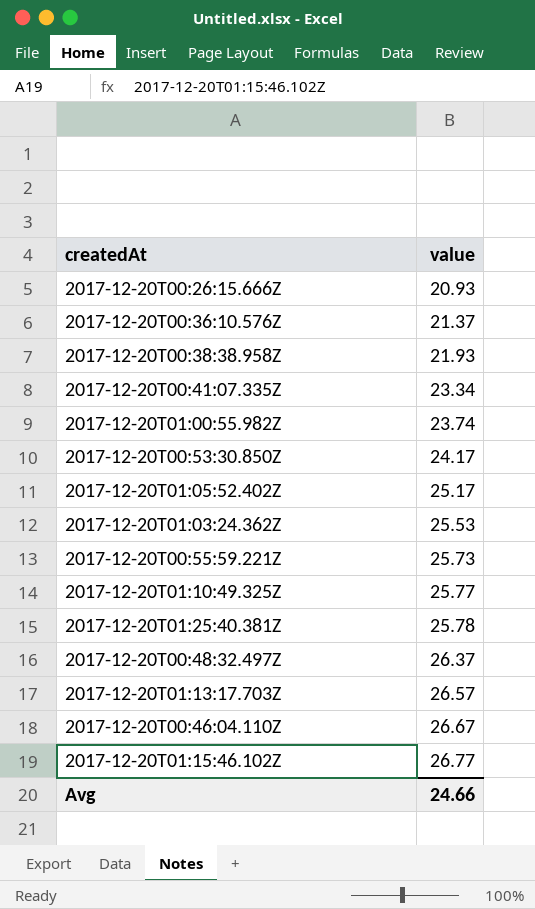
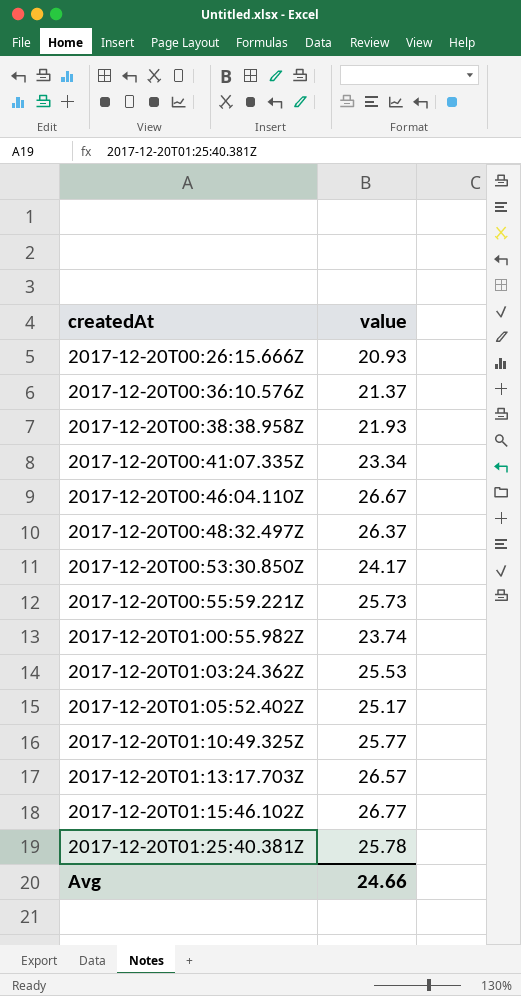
row order: value ascending -> createdAt ascending

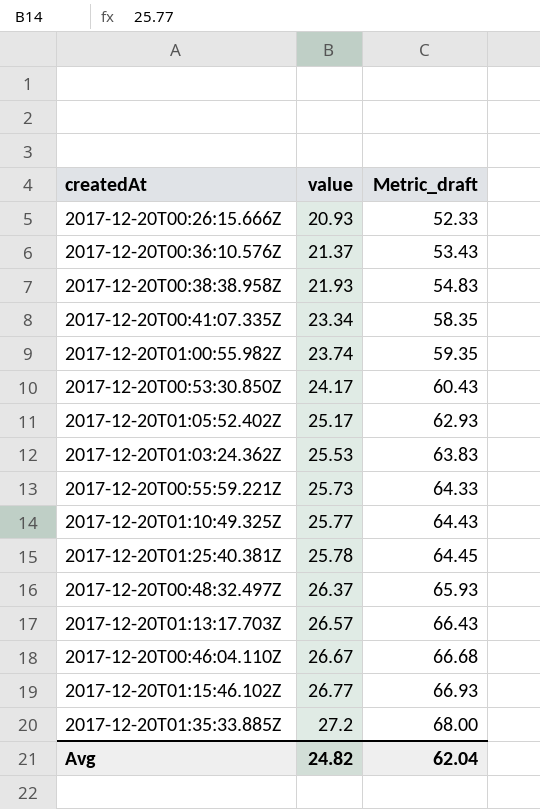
row order: createdAt ascending -> value ascending
column Metric_draft | formula: none -> [value] * 2.5
row 2017-12-20T01:35:33.885Z: none -> 27.2 | 68.00
Avg | value: 24.66 -> 24.82

